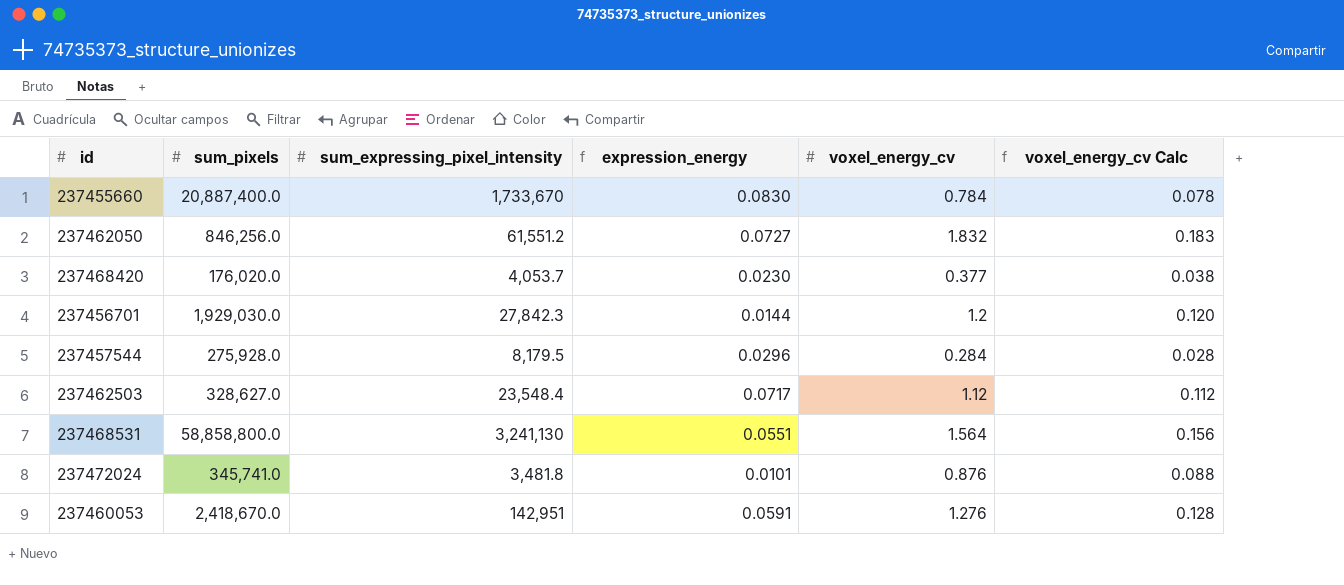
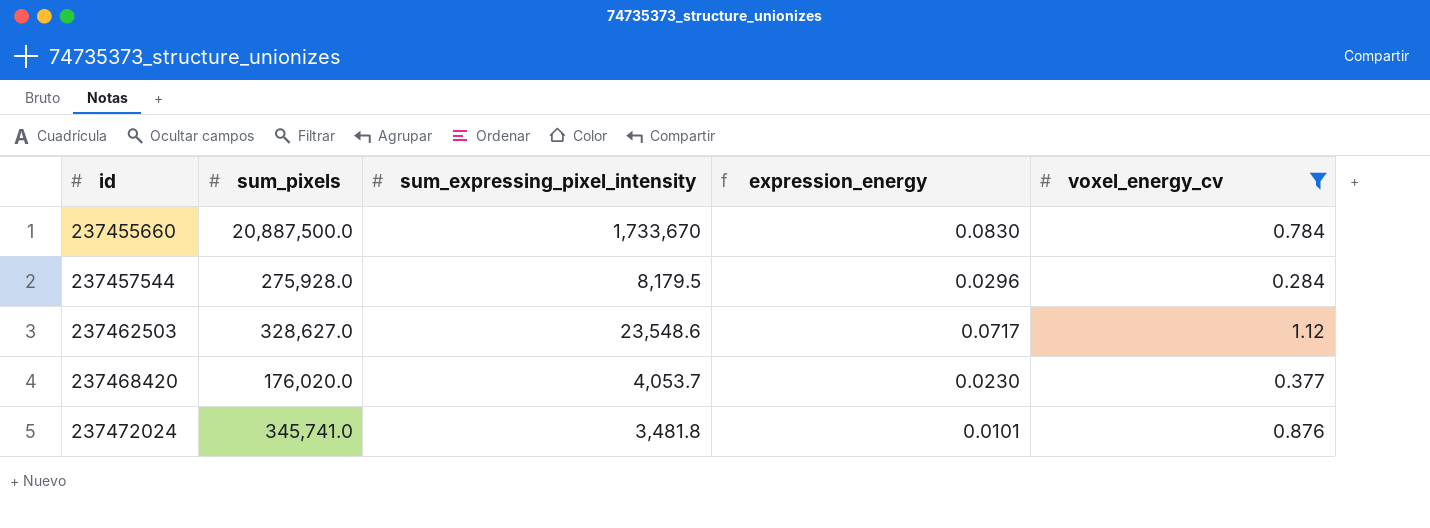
filter: none -> voxel_energy_cv <= 1.12
row order: none -> id ascending
column voxel_energy_cv Calc | formula: [voxel_energy_cv] * 0.1 -> none
237455660 | sum_pixels: 20,887,400.0 -> 20,887,500.0
237462503 | sum_expressing_pixel_intensity: 23,548.4 -> 23,548.6

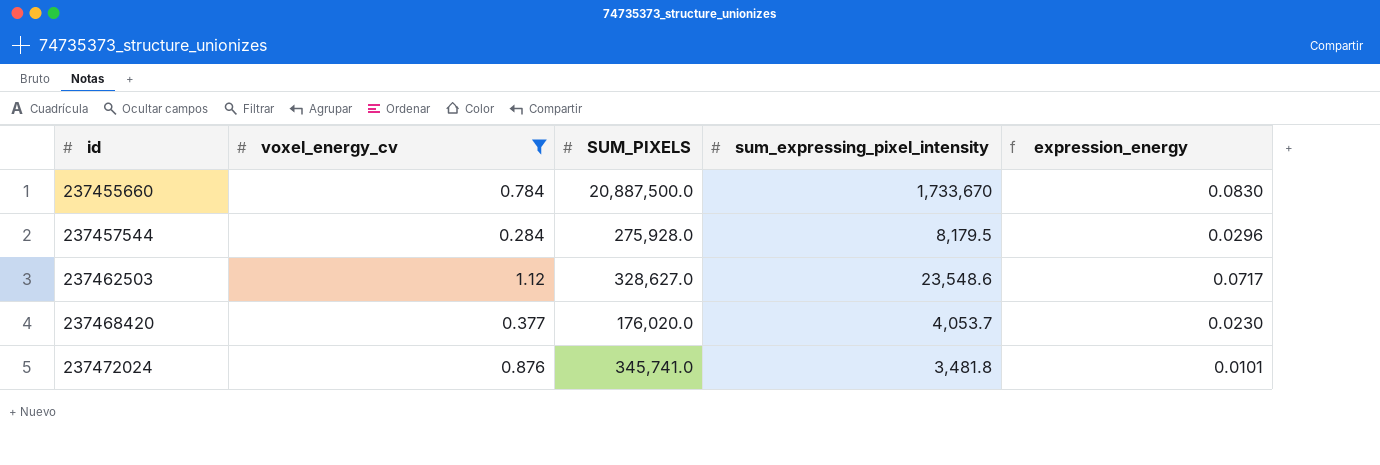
column voxel_energy_cv | position: 5 -> 2
column name: sum_pixels -> SUM_PIXELS

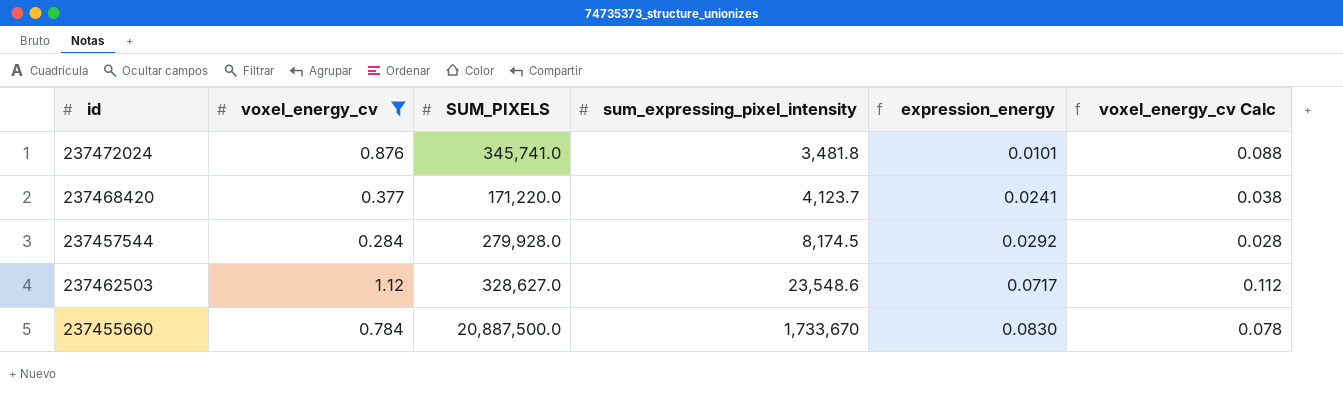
row order: id ascending -> sum_expressing_pixel_intensity ascending
column voxel_energy_cv Calc | formula: none -> [voxel_energy_cv] * 0.1
237468420 | SUM_PIXELS: 176,020.0 -> 171,220.0
237468420 | sum_expressing_pixel_intensity: 4,053.7 -> 4,123.7
237468420 | expression_energy: 0.0230 -> 0.0241
237457544 | SUM_PIXELS: 275,928.0 -> 279,928.0
237457544 | sum_expressing_pixel_intensity: 8,179.5 -> 8,174.5
237457544 | expression_energy: 0.0296 -> 0.0292

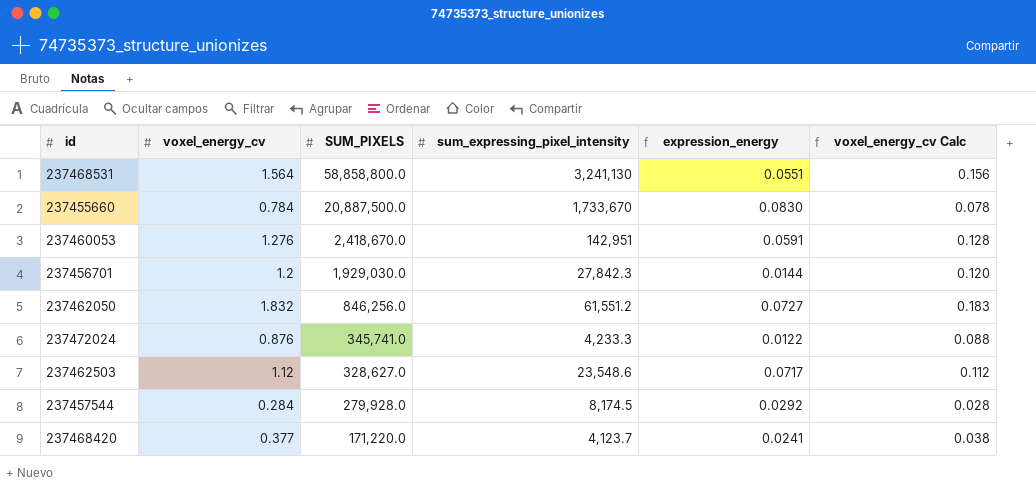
filter: voxel_energy_cv <= 1.12 -> none
row order: sum_expressing_pixel_intensity ascending -> SUM_PIXELS descending
237472024 | sum_expressing_pixel_intensity: 3,481.8 -> 4,233.3
237472024 | expression_energy: 0.0101 -> 0.0122

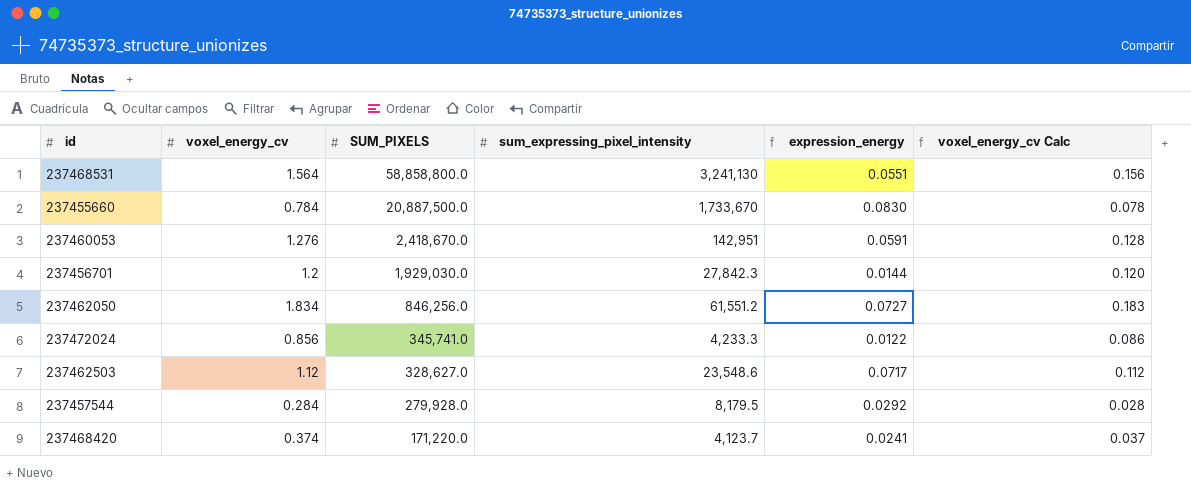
237462050 | voxel_energy_cv: 1.832 -> 1.834
237472024 | voxel_energy_cv: 0.876 -> 0.856
237472024 | voxel_energy_cv Calc: 0.088 -> 0.086
237457544 | sum_expressing_pixel_intensity: 8,174.5 -> 8,179.5
237468420 | voxel_energy_cv: 0.377 -> 0.374
237468420 | voxel_energy_cv Calc: 0.038 -> 0.037

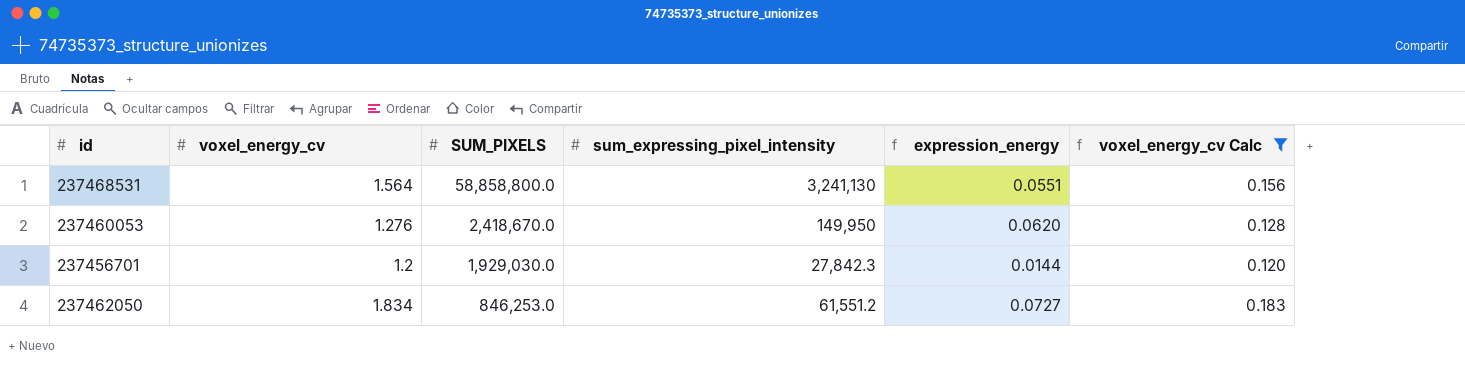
filter: none -> voxel_energy_cv Calc >= 0.120
237460053 | sum_expressing_pixel_intensity: 142,951 -> 149,950
237460053 | expression_energy: 0.0591 -> 0.0620
237462050 | SUM_PIXELS: 846,256.0 -> 846,253.0

